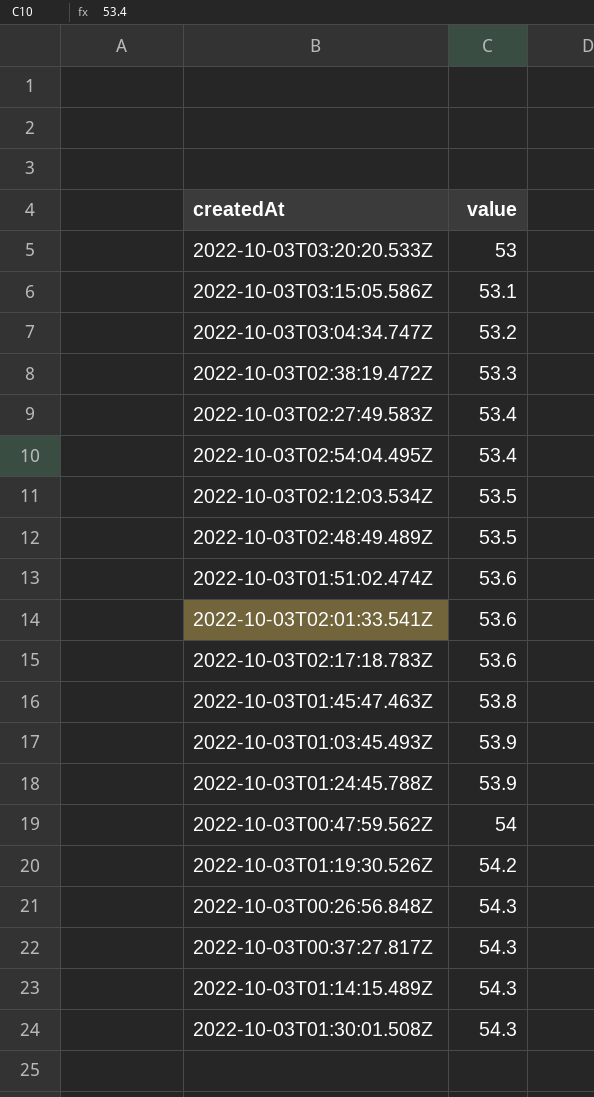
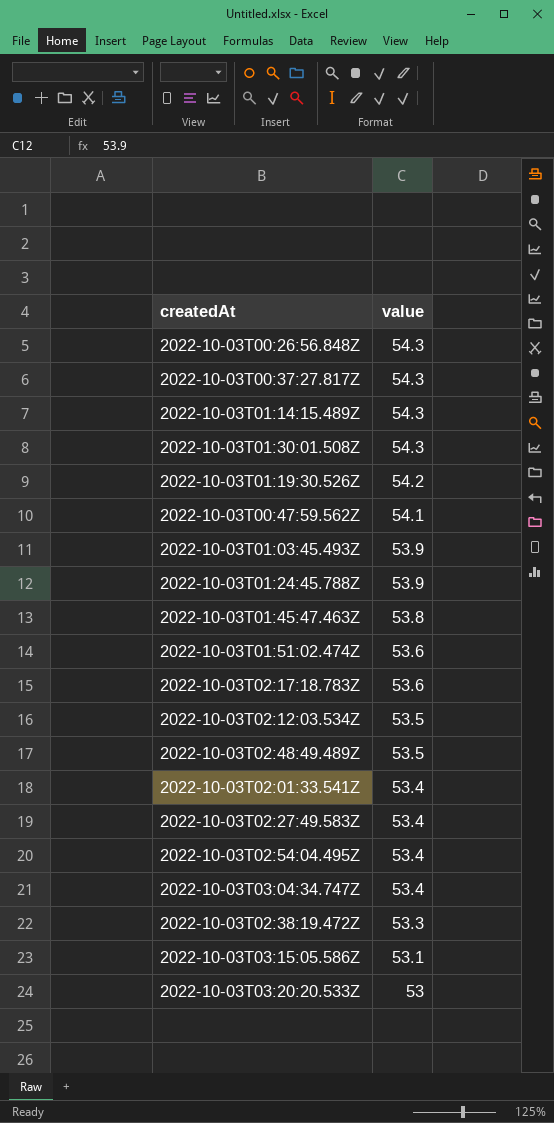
row order: value ascending -> value descending
2022-10-03T00:47:59.562Z | value: 54 -> 54.1
2022-10-03T02:01:33.541Z | value: 53.6 -> 53.4
2022-10-03T03:04:34.747Z | value: 53.2 -> 53.4

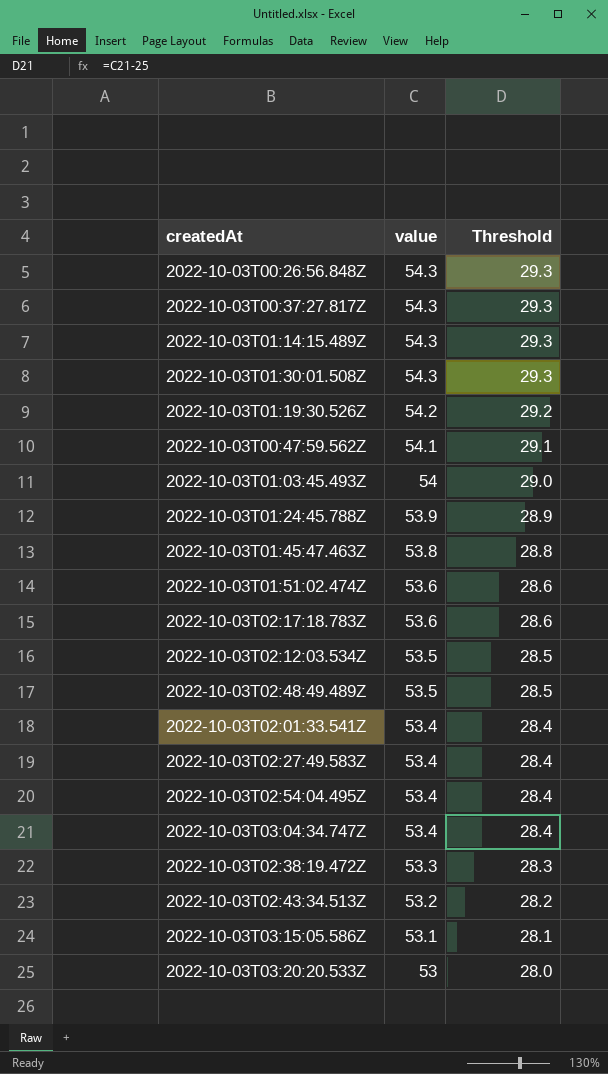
column Threshold | formula: none -> [value] - 25
2022-10-03T01:03:45.493Z | value: 53.9 -> 54
row 2022-10-03T02:43:34.513Z: none -> 53.2 | 28.2

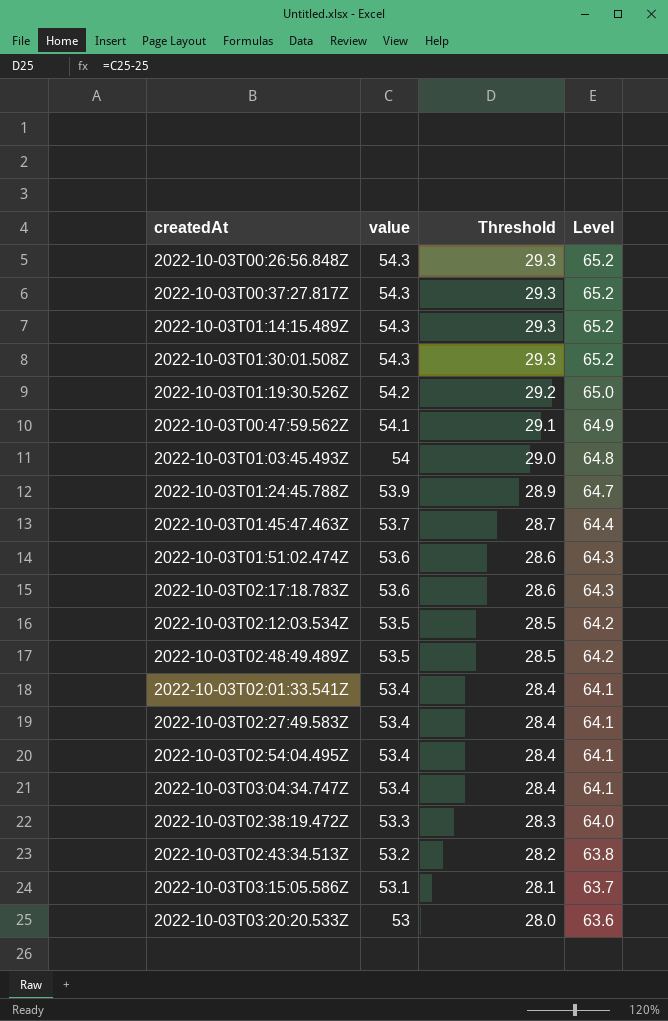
column Level | formula: none -> [value] * 1.2
2022-10-03T01:45:47.463Z | value: 53.8 -> 53.7
2022-10-03T01:45:47.463Z | Threshold: 28.8 -> 28.7

